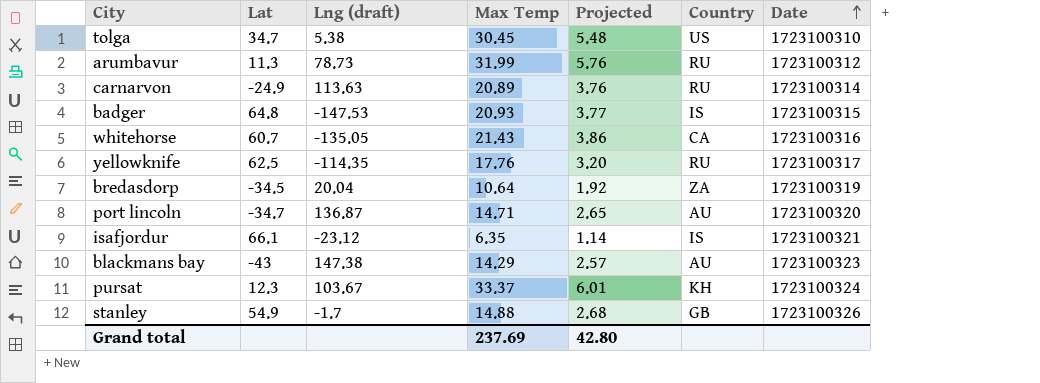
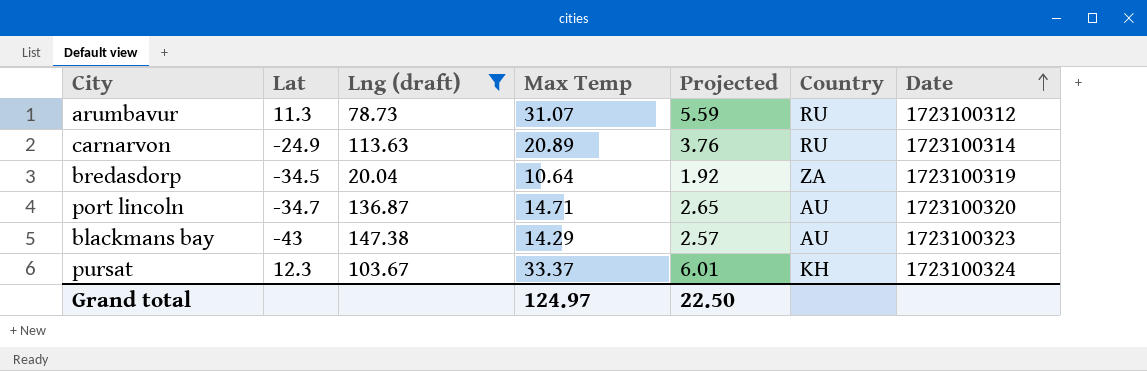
filter: none -> Lng (draft) >= 20.04
arumbavur | Max Temp: 31.99 -> 31.07
arumbavur | Projected: 5.76 -> 5.59
Grand total | Max Temp: 237.69 -> 124.97
Grand total | Projected: 42.80 -> 22.50

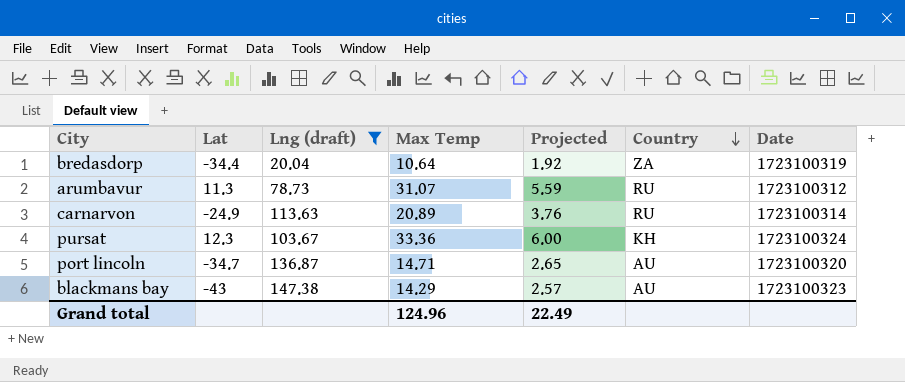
row order: Date ascending -> Country descending
bredasdorp | Lat: -34.5 -> -34.4
pursat | Max Temp: 33.37 -> 33.36
pursat | Projected: 6.01 -> 6.00
Grand total | Max Temp: 124.97 -> 124.96
Grand total | Projected: 22.50 -> 22.49

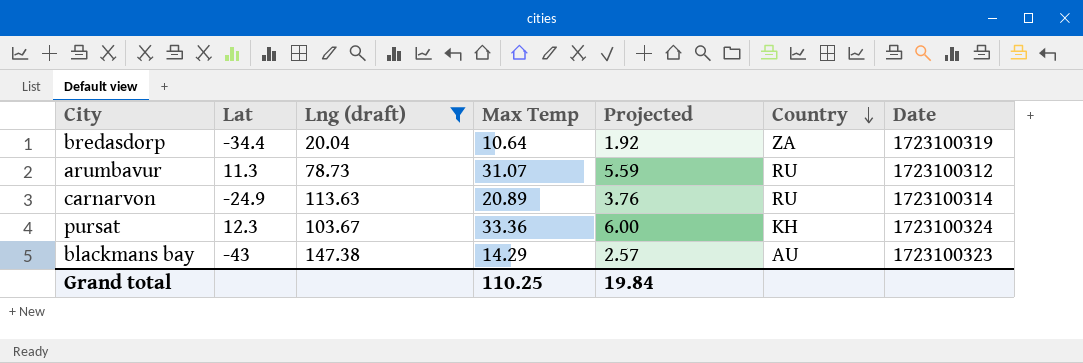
row port lincoln: -34.7 | 136.87 | 14.71 | 2.65 | AU | 1723100320 -> none
Grand total | Max Temp: 124.96 -> 110.25
Grand total | Projected: 22.49 -> 19.84

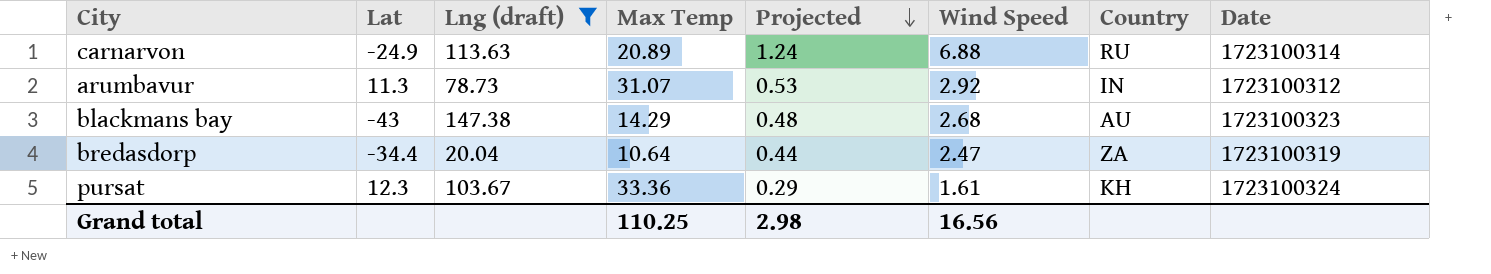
row order: Country descending -> Projected descending
column Projected | formula: [Max Temp] * 0.18 -> [Wind Speed] * 0.18
column Wind Speed | position: none -> 6
arumbavur | Country: RU -> IN
Grand total | Projected: 19.84 -> 2.98

